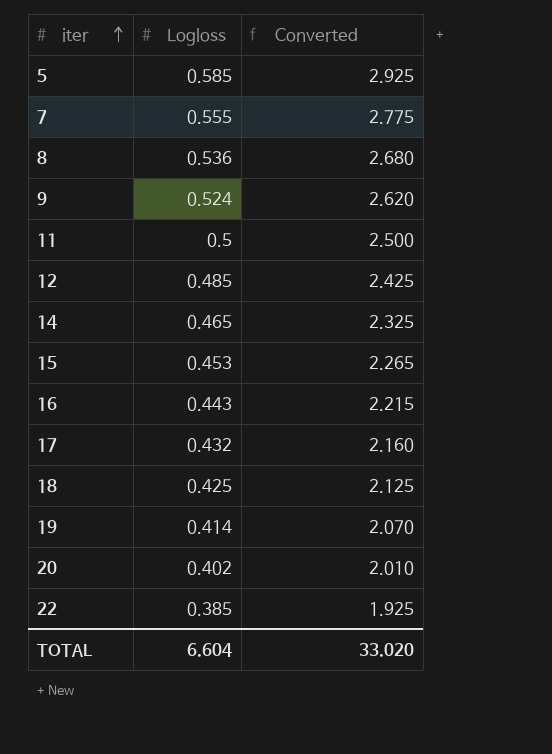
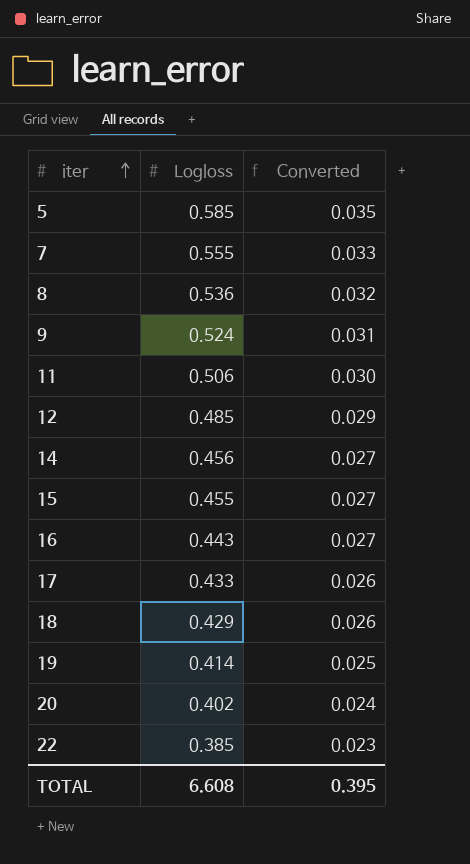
column Converted | formula: [Logloss] * 5 -> [Logloss] * 0.06
11 | Logloss: 0.5 -> 0.506
14 | Logloss: 0.465 -> 0.456
15 | Logloss: 0.453 -> 0.455
17 | Logloss: 0.432 -> 0.433
18 | Logloss: 0.425 -> 0.429
TOTAL | Logloss: 6.604 -> 6.608
TOTAL | Converted: 33.020 -> 0.395

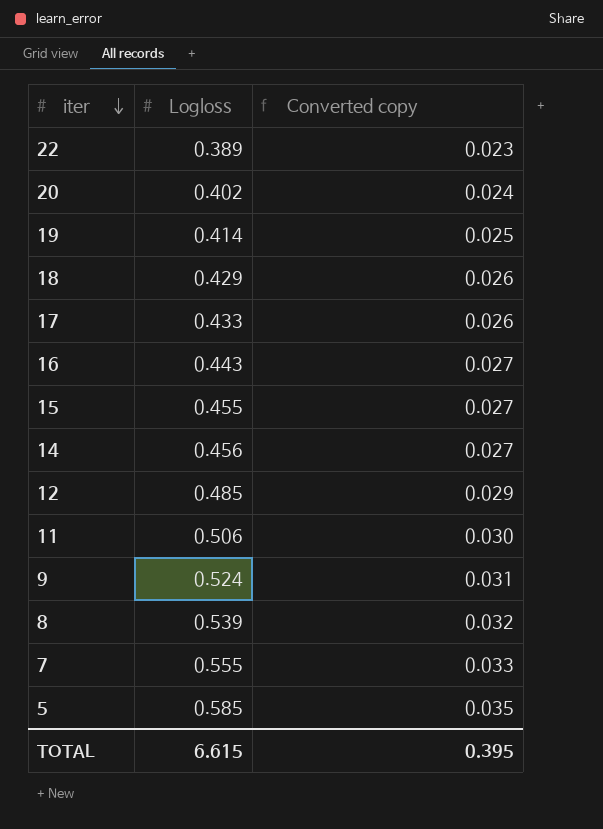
row order: iter ascending -> iter descending
column name: Converted -> Converted copy
22 | Logloss: 0.385 -> 0.389
8 | Logloss: 0.536 -> 0.539
TOTAL | Logloss: 6.608 -> 6.615

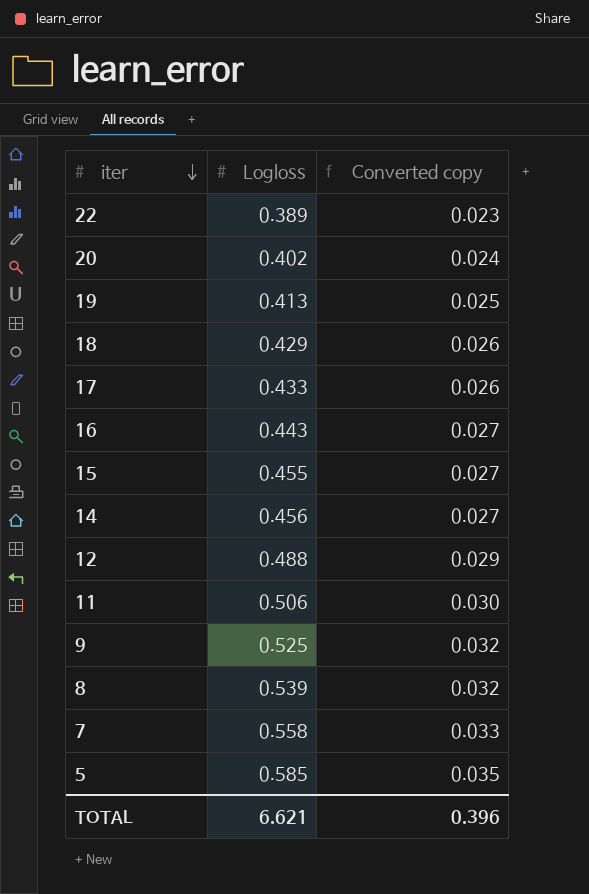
19 | Logloss: 0.414 -> 0.413
12 | Logloss: 0.485 -> 0.488
9 | Logloss: 0.524 -> 0.525
9 | Converted copy: 0.031 -> 0.032
7 | Logloss: 0.555 -> 0.558
TOTAL | Logloss: 6.615 -> 6.621
TOTAL | Converted copy: 0.395 -> 0.396

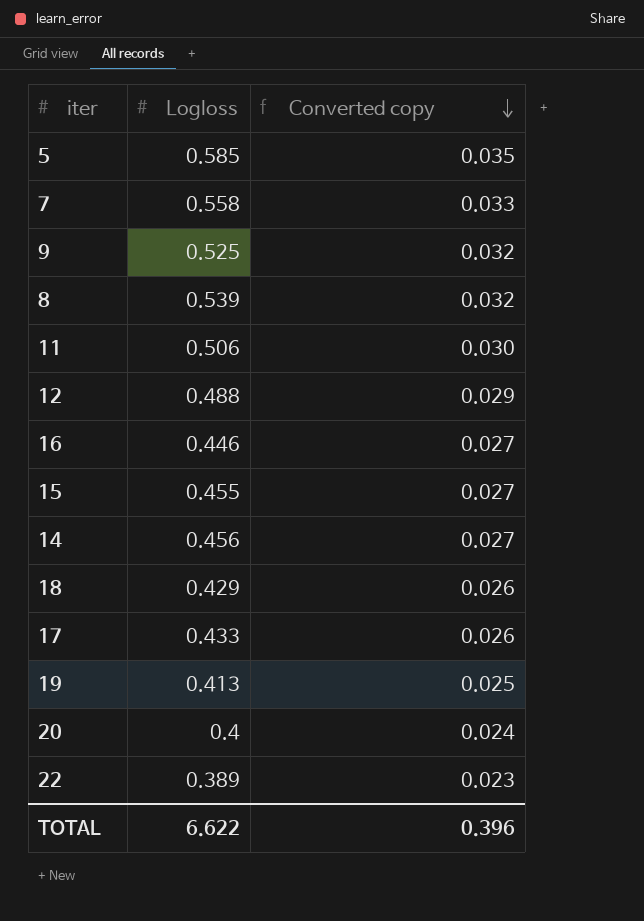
row order: iter descending -> Converted copy descending
16 | Logloss: 0.443 -> 0.446
20 | Logloss: 0.402 -> 0.4
TOTAL | Logloss: 6.621 -> 6.622

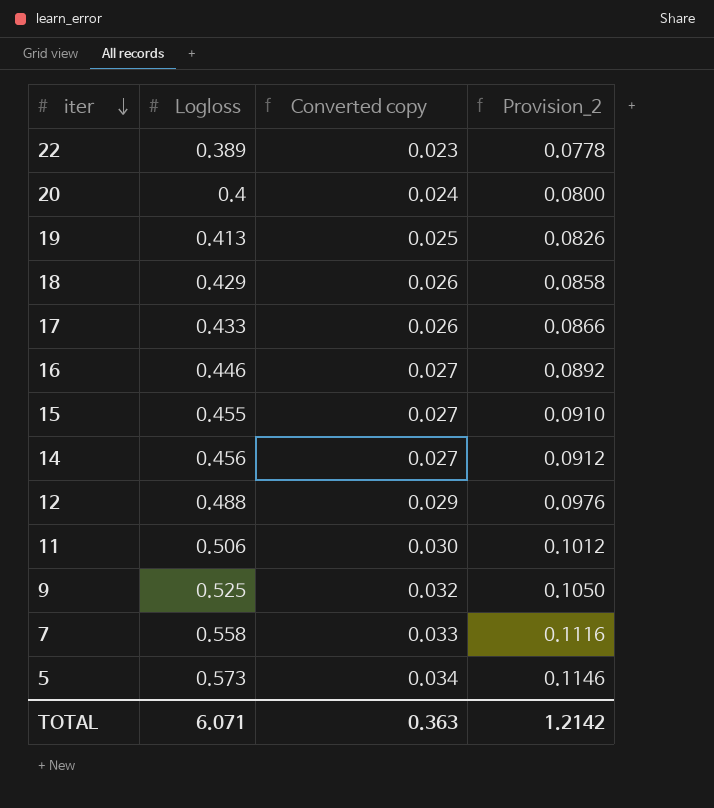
row order: Converted copy descending -> iter descending
column Provision_2 | formula: none -> [Logloss] * 0.2
row 8: 0.539 | 0.032 -> none
5 | Logloss: 0.585 -> 0.573
5 | Converted copy: 0.035 -> 0.034
TOTAL | Logloss: 6.622 -> 6.071
TOTAL | Converted copy: 0.396 -> 0.363

